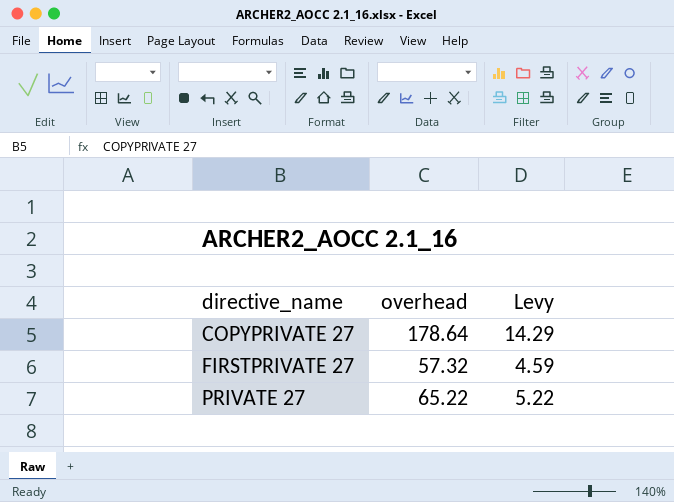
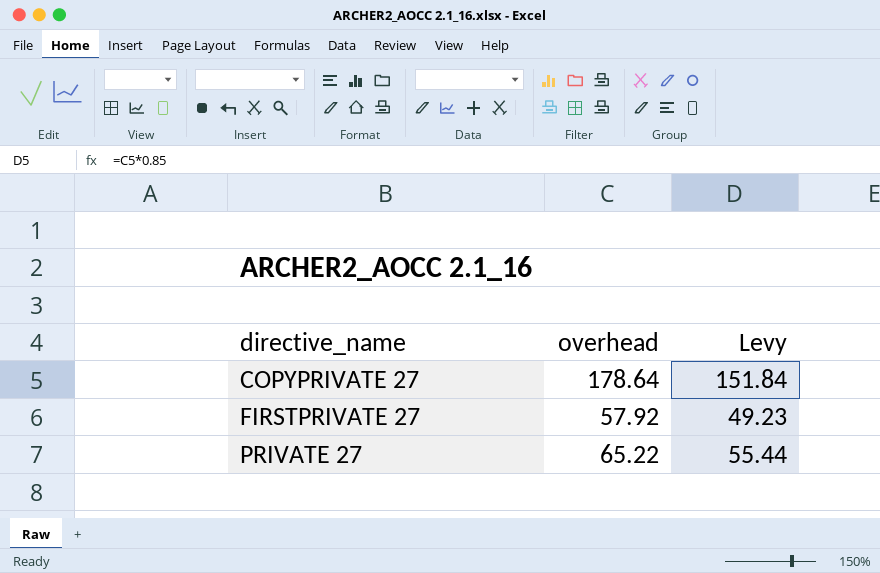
column Levy | formula: [overhead] * 0.08 -> [overhead] * 0.85
FIRSTPRIVATE 27 | overhead: 57.32 -> 57.92

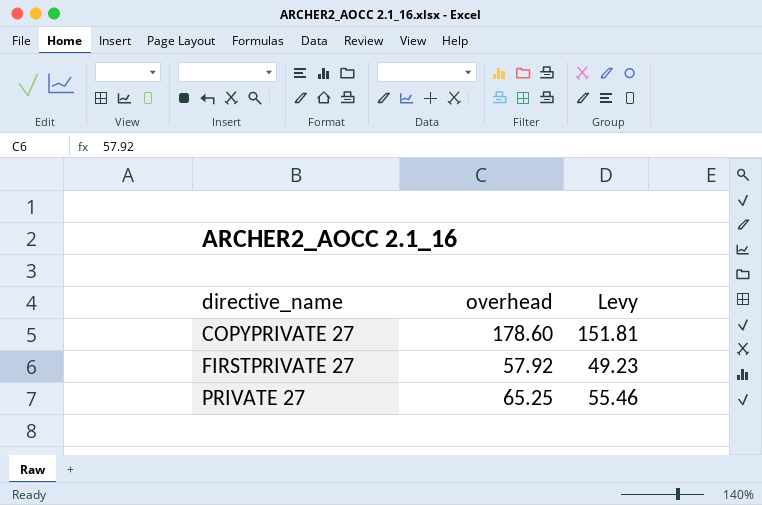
COPYPRIVATE 27 | overhead: 178.64 -> 178.60
COPYPRIVATE 27 | Levy: 151.84 -> 151.81
PRIVATE 27 | overhead: 65.22 -> 65.25
PRIVATE 27 | Levy: 55.44 -> 55.46

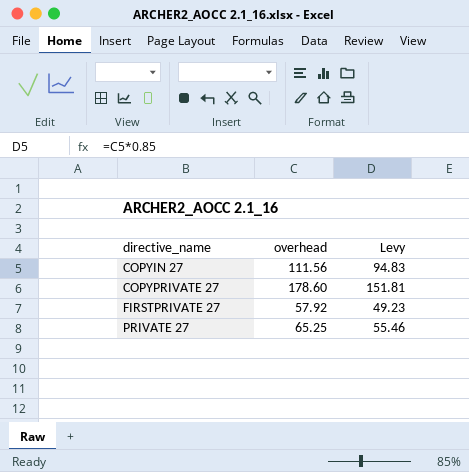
row COPYIN 27: none -> 111.56 | 94.83

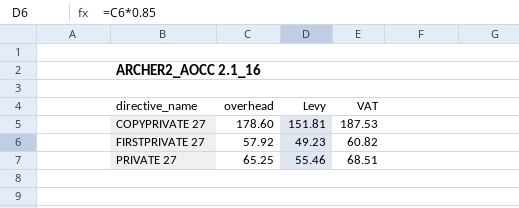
column VAT | formula: none -> [overhead] * 1.05
row COPYIN 27: 111.56 | 94.83 -> none

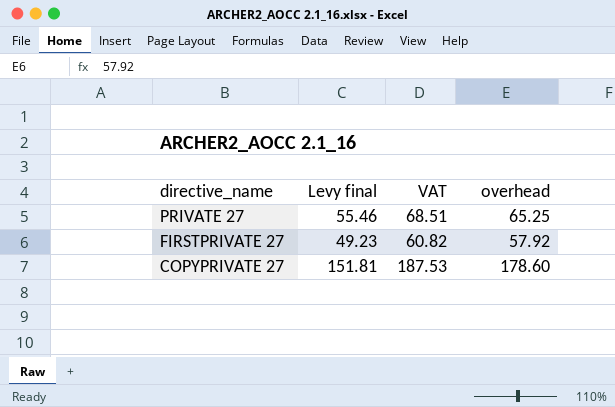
row order: directive_name ascending -> directive_name descending
column name: Levy -> Levy final
column overhead | position: 2 -> 4

